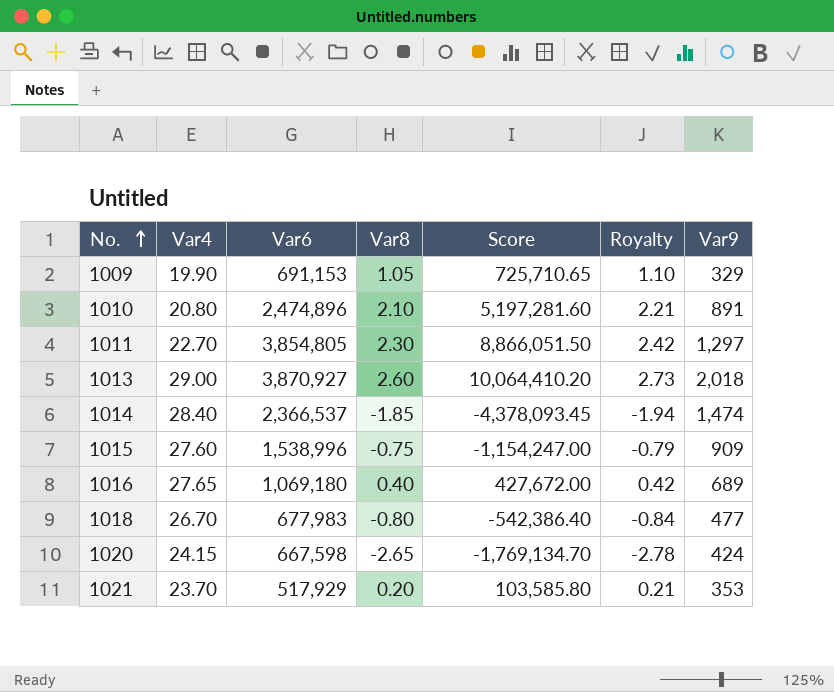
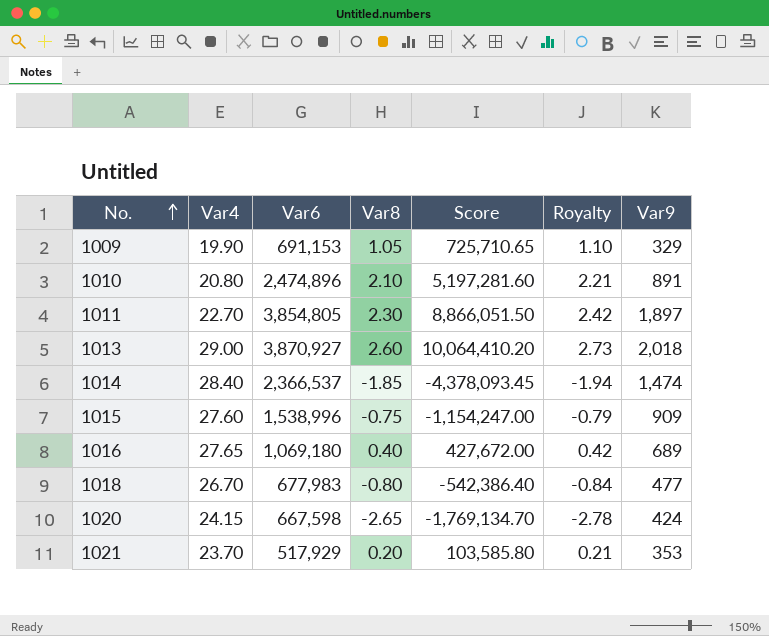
1011 | Var9: 1,297 -> 1,897

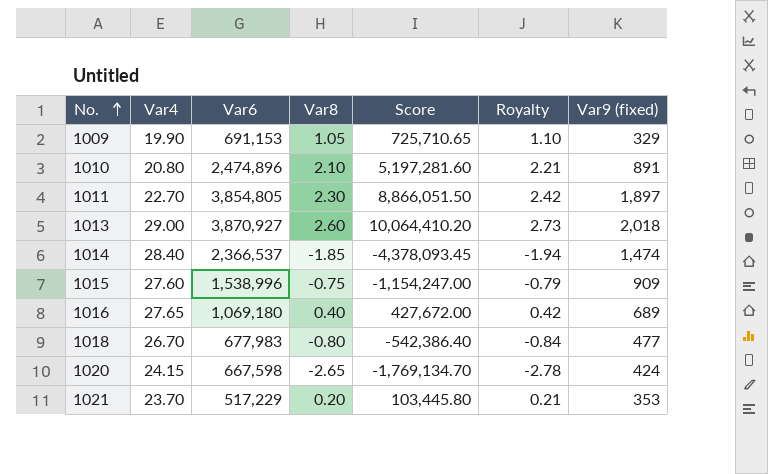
column name: Var9 -> Var9 (fixed)
1021 | Var6: 517,929 -> 517,229
1021 | Score: 103,585.80 -> 103,445.80

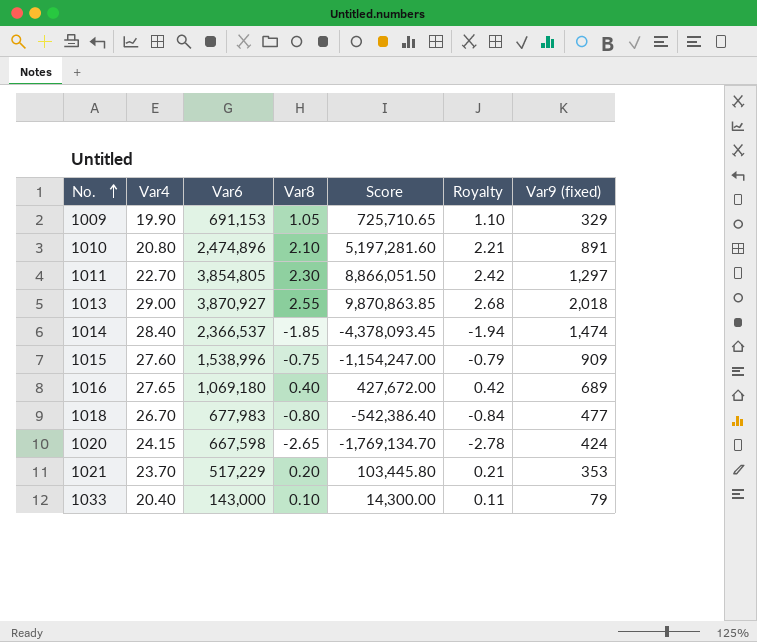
1011 | Var9 (fixed): 1,897 -> 1,297
1013 | Var8: 2.60 -> 2.55
1013 | Score: 10,064,410.20 -> 9,870,863.85
1013 | Royalty: 2.73 -> 2.68
row 1033: none -> 20.40 | 143,000 | 0.10 | 14,300.00 | 0.11 | 79

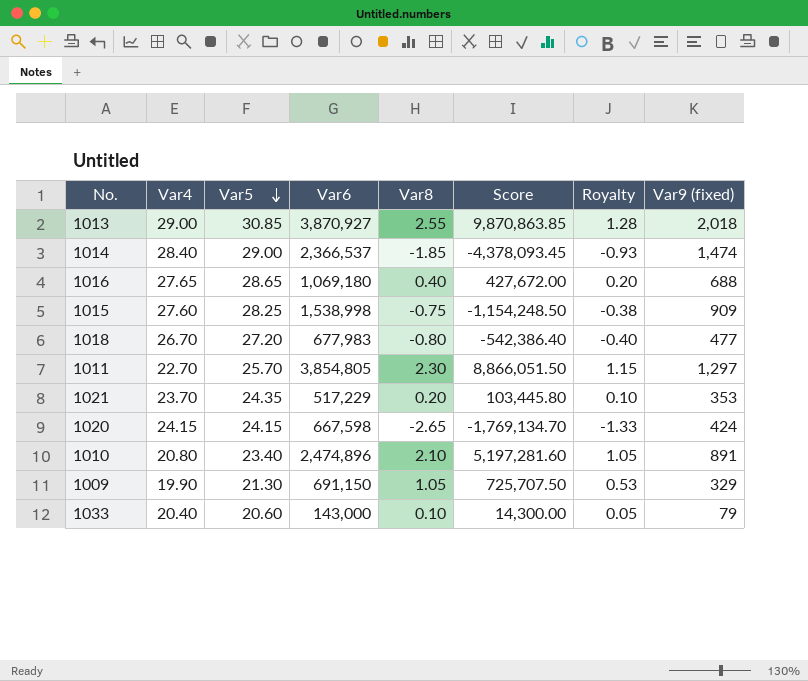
row order: No. ascending -> Var5 descending
column Var5 | position: none -> 3
column Royalty | formula: [Var8] * 1.05 -> [Var8] * 0.5
1016 | Var9 (fixed): 689 -> 688
1015 | Var6: 1,538,996 -> 1,538,998
1015 | Score: -1,154,247.00 -> -1,154,248.50
1009 | Var6: 691,153 -> 691,150
1009 | Score: 725,710.65 -> 725,707.50

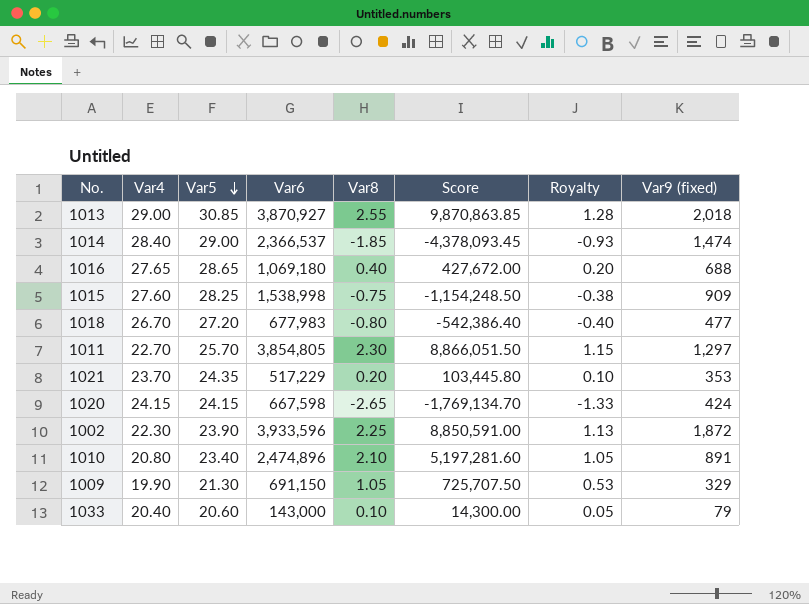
row 1002: none -> 22.30 | 23.90 | 3,933,596 | 2.25 | 8,850,591.00 | 1.13 | 1,872

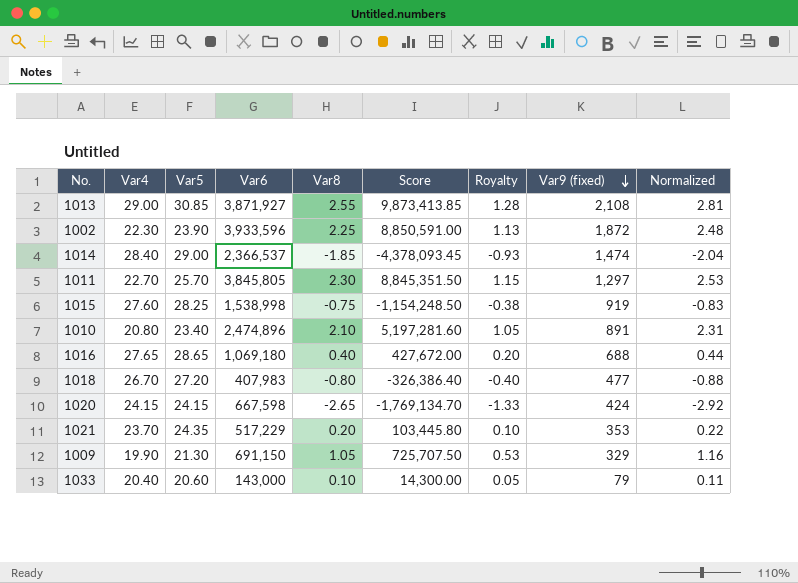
row order: Var5 descending -> Var9 (fixed) descending
column Normalized | formula: none -> [Var8] * 1.1
1013 | Var6: 3,870,927 -> 3,871,927
1013 | Score: 9,870,863.85 -> 9,873,413.85
1013 | Var9 (fixed): 2,018 -> 2,108
1011 | Var6: 3,854,805 -> 3,845,805
1011 | Score: 8,866,051.50 -> 8,845,351.50
1015 | Var9 (fixed): 909 -> 919
1018 | Var6: 677,983 -> 407,983
1018 | Score: -542,386.40 -> -326,386.40

